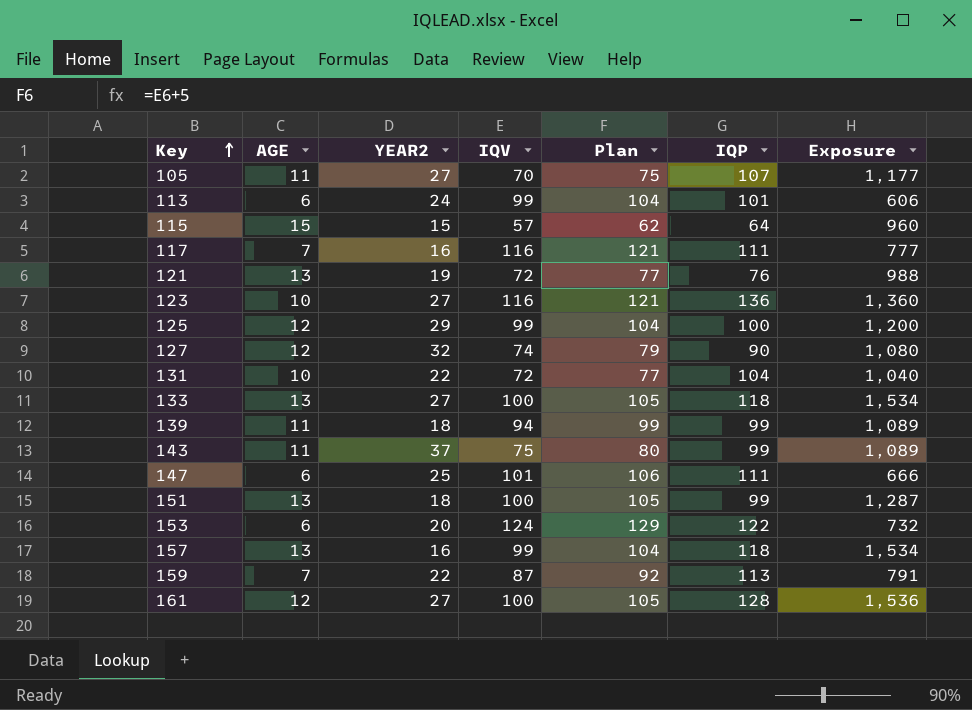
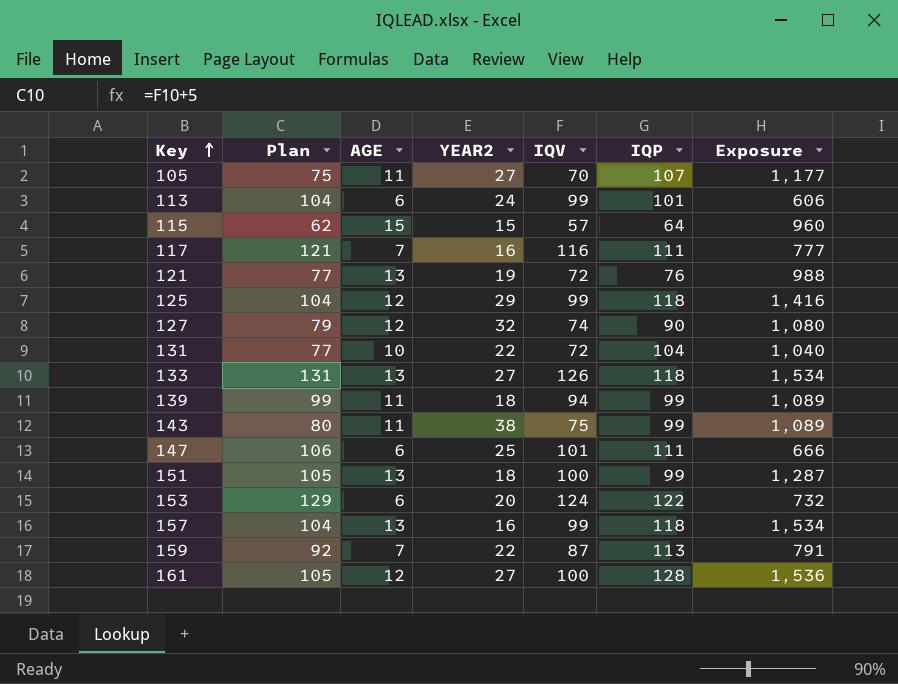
column Plan | position: 5 -> 2
row 123: 10 | 27 | 116 | 121 | 136 | 1,360 -> none
125 | IQP: 100 -> 118
125 | Exposure: 1,200 -> 1,416
133 | Plan: 105 -> 131
133 | IQV: 100 -> 126
143 | YEAR2: 37 -> 38

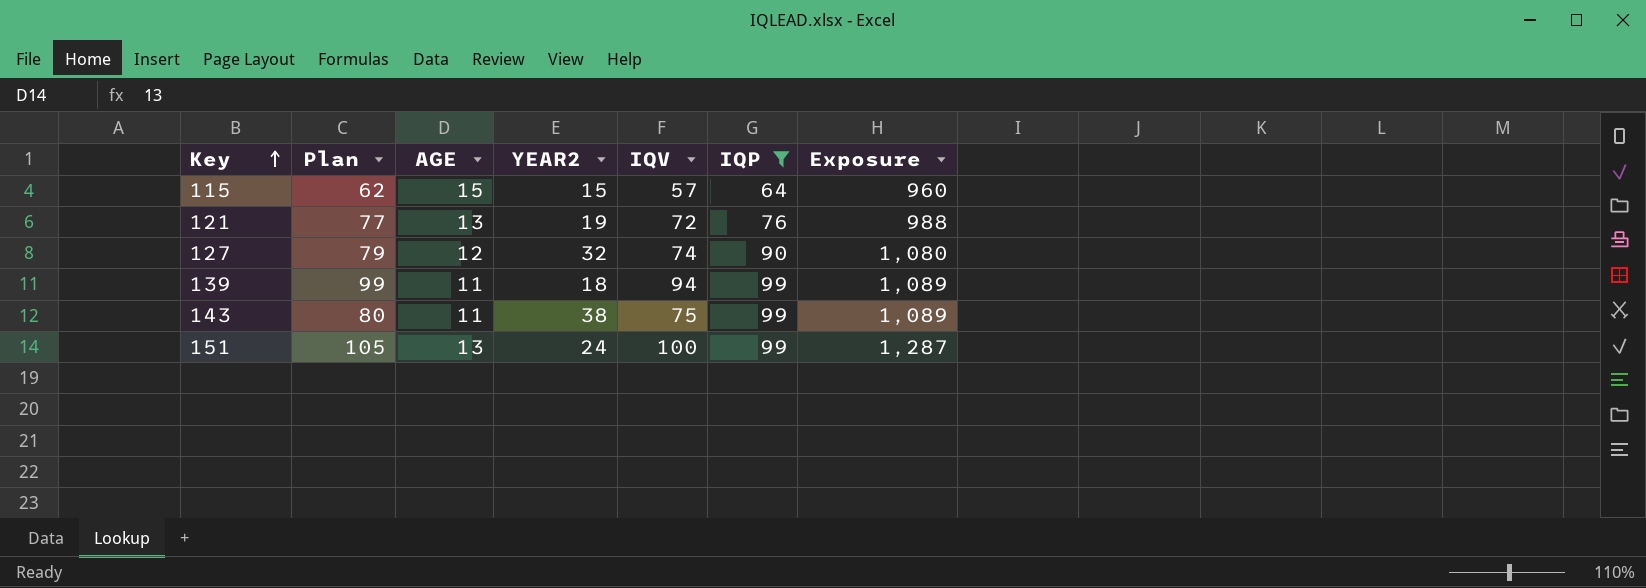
filter: none -> IQP <= 99
151 | YEAR2: 18 -> 24

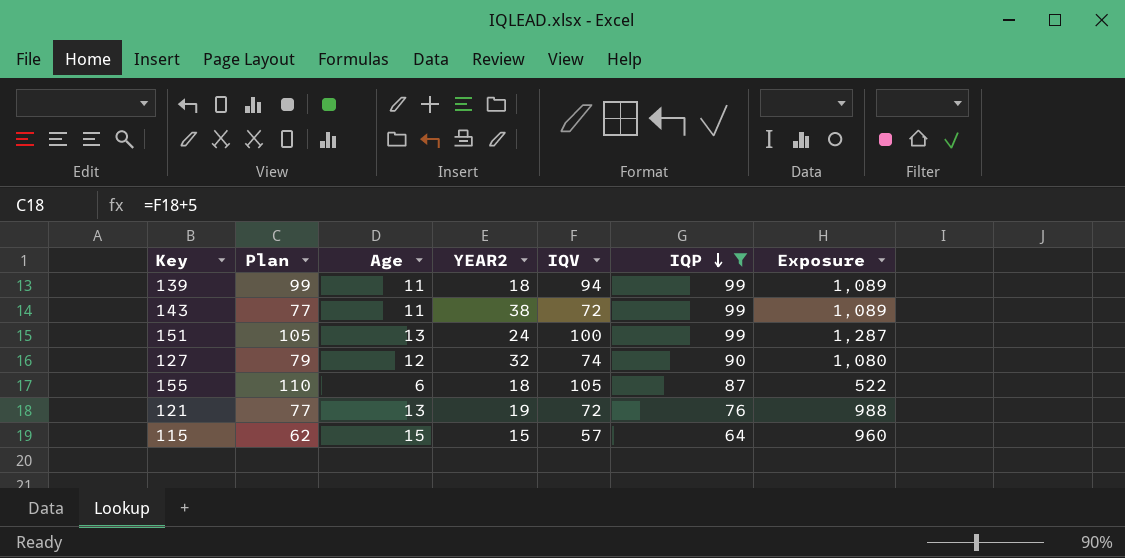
row order: Key ascending -> IQP descending
column name: AGE -> Age
143 | Plan: 80 -> 77
143 | IQV: 75 -> 72
row 155: none -> 110 | 6 | 18 | 105 | 87 | 522

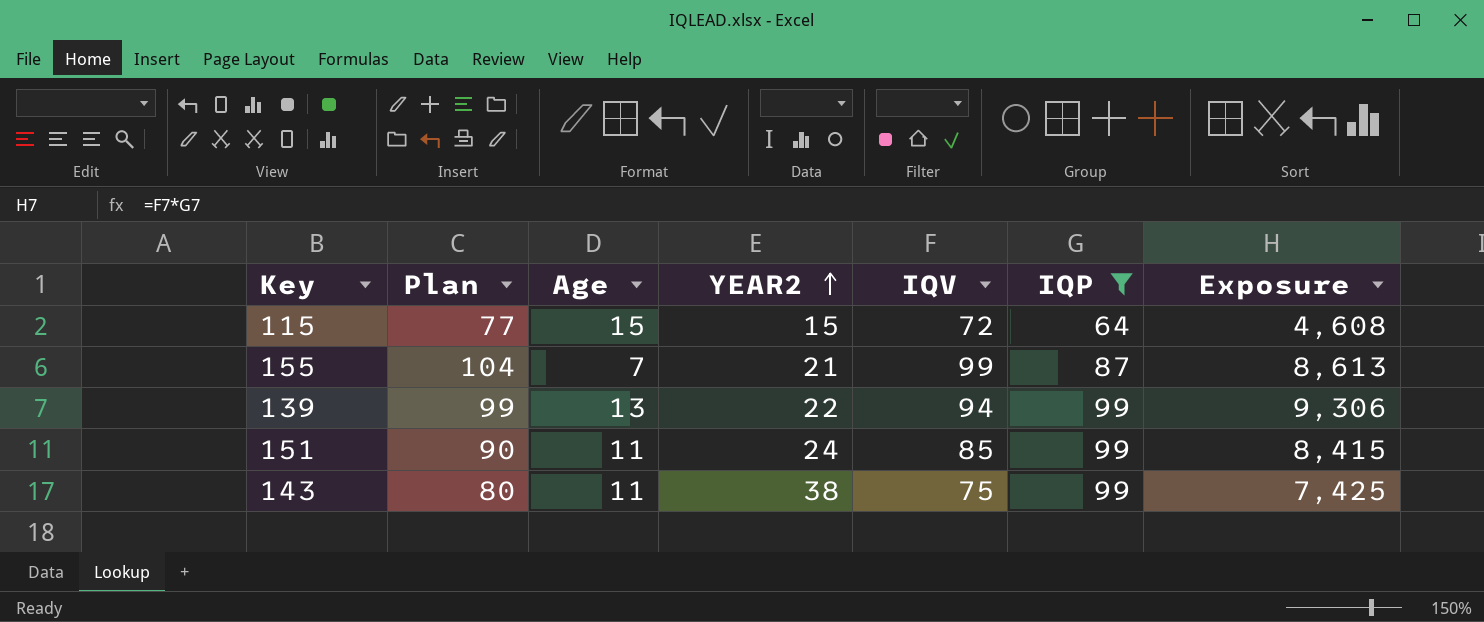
row order: IQP descending -> YEAR2 ascending
column Exposure | formula: [Age] * [IQP] -> [IQV] * [IQP]
row 127: 79 | 12 | 32 | 74 | 90 | 1,080 -> none
row 121: 77 | 13 | 19 | 72 | 76 | 988 -> none
115 | Plan: 62 -> 77
115 | IQV: 57 -> 72
155 | Plan: 110 -> 104
155 | Age: 6 -> 7
155 | YEAR2: 18 -> 21
155 | IQV: 105 -> 99
139 | Age: 11 -> 13
139 | YEAR2: 18 -> 22
151 | Plan: 105 -> 90
151 | Age: 13 -> 11
151 | IQV: 100 -> 85
143 | Plan: 77 -> 80
143 | IQV: 72 -> 75

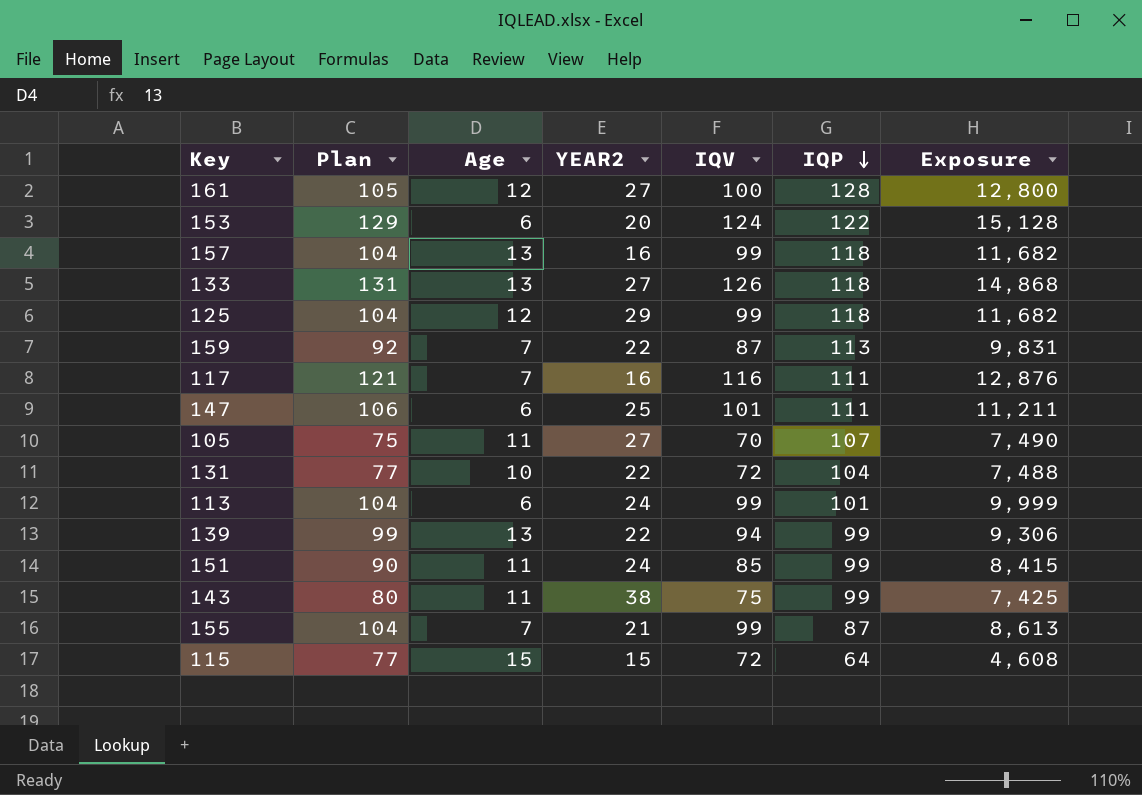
filter: IQP <= 99 -> none
row order: YEAR2 ascending -> IQP descending

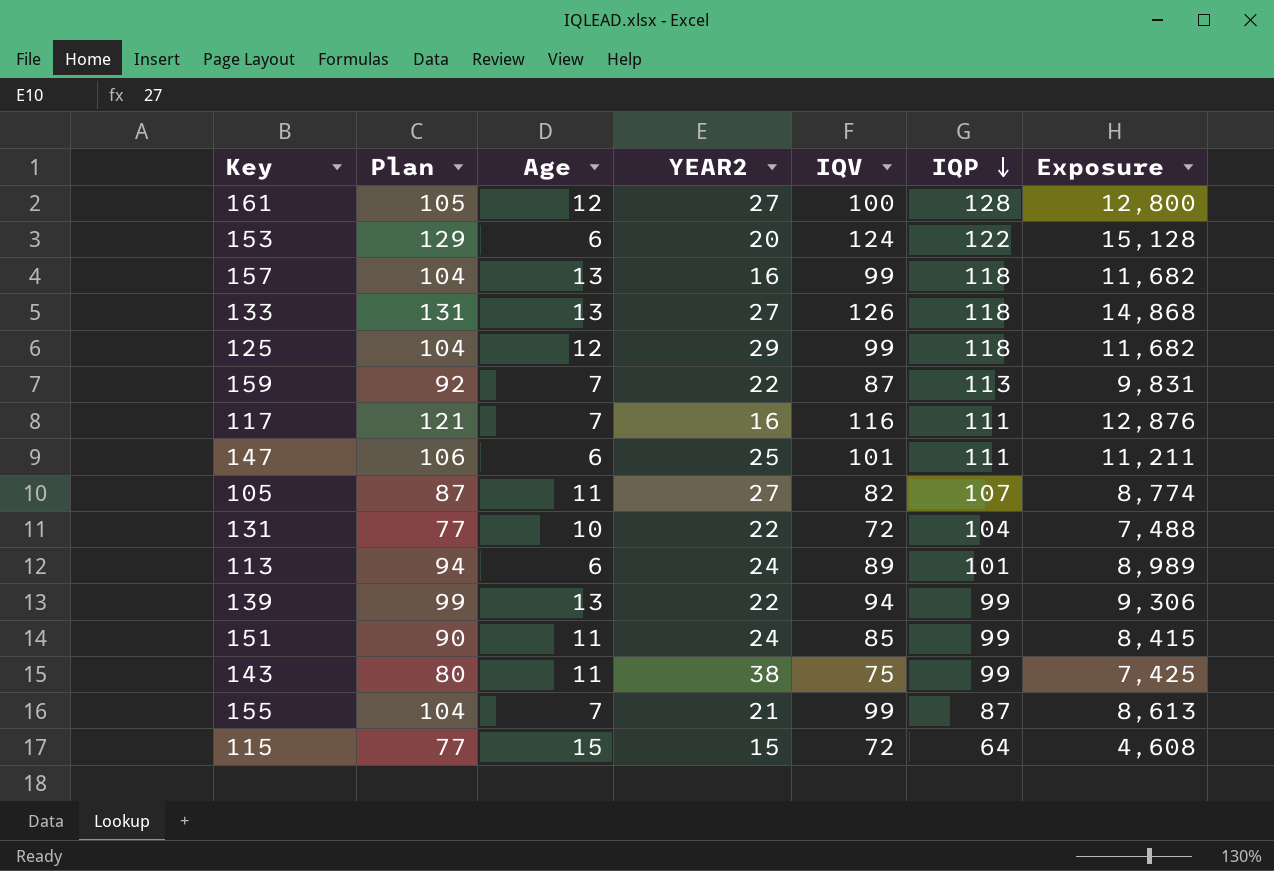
105 | Plan: 75 -> 87
105 | IQV: 70 -> 82
105 | Exposure: 7,490 -> 8,774
113 | Plan: 104 -> 94
113 | IQV: 99 -> 89
113 | Exposure: 9,999 -> 8,989

